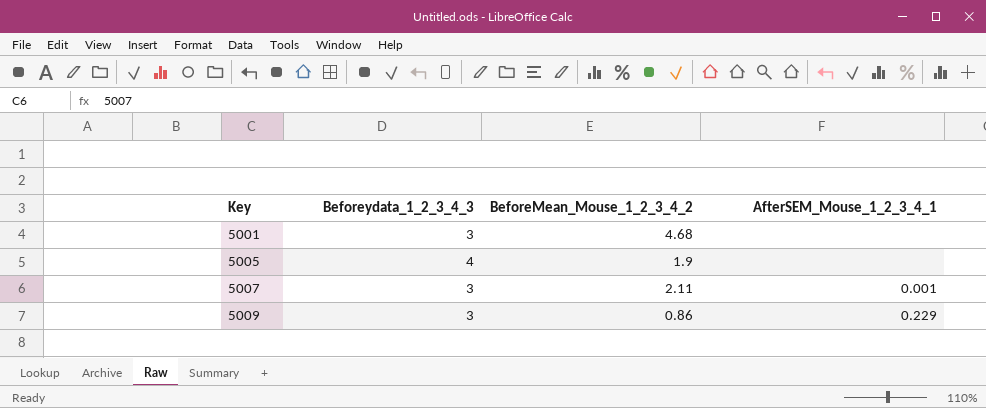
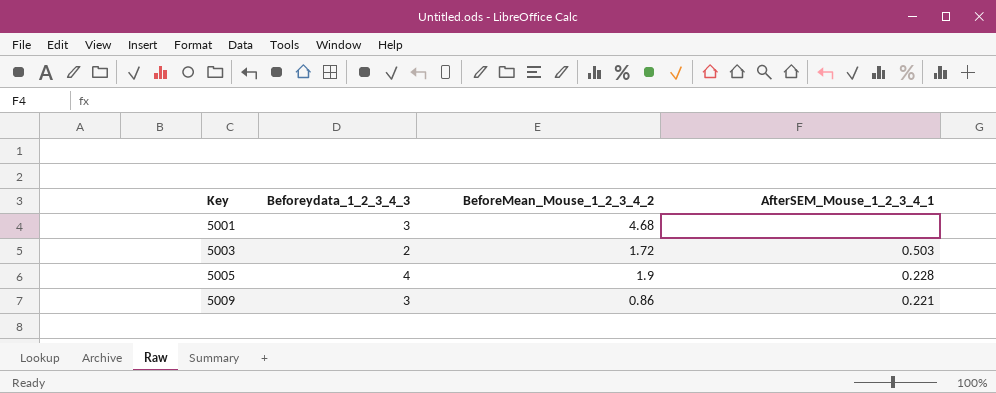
row 5007: 3 | 2.11 | 0.001 -> none
row 5003: none -> 2 | 1.72 | 0.503
5005 | AfterSEM_Mouse_1_2_3_4_1: none -> 0.228
5009 | AfterSEM_Mouse_1_2_3_4_1: 0.229 -> 0.221

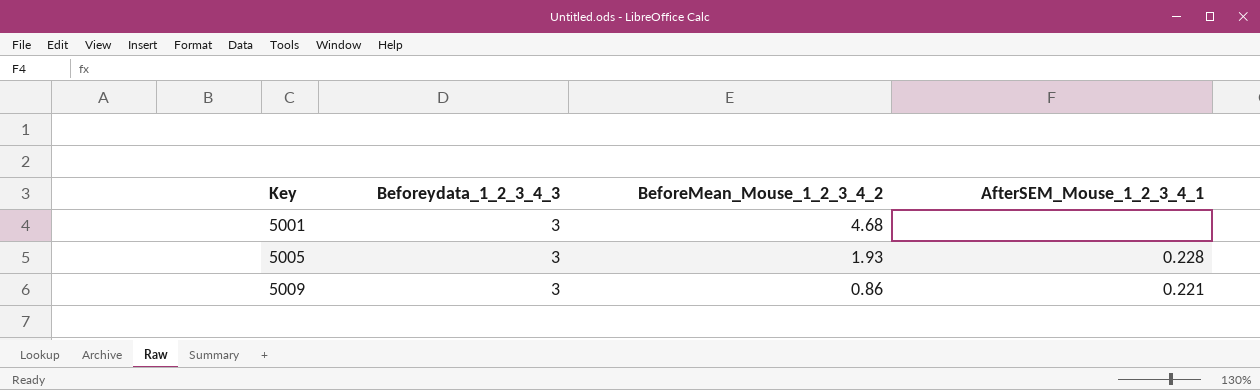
row 5003: 2 | 1.72 | 0.503 -> none
5005 | Beforeydata_1_2_3_4_3: 4 -> 3
5005 | BeforeMean_Mouse_1_2_3_4_2: 1.9 -> 1.93

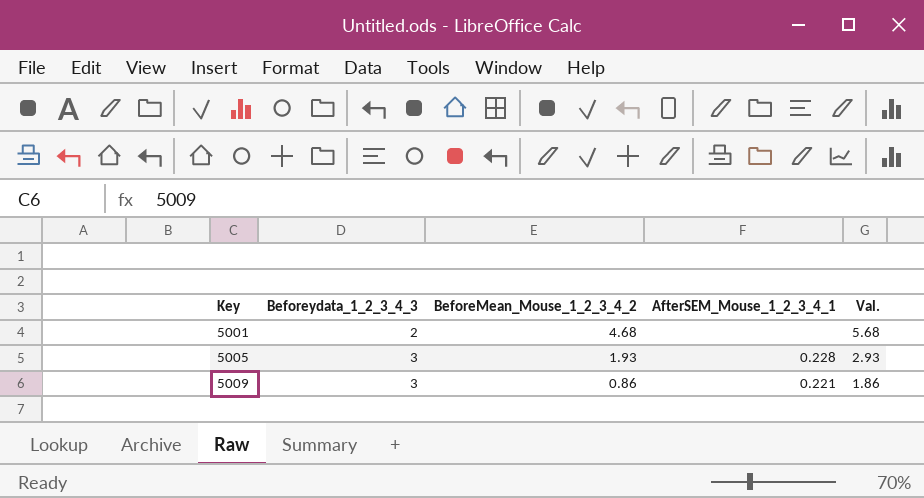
column Val. | formula: none -> [BeforeMean_Mouse_1_2_3_4_2] + 1
5001 | Beforeydata_1_2_3_4_3: 3 -> 2

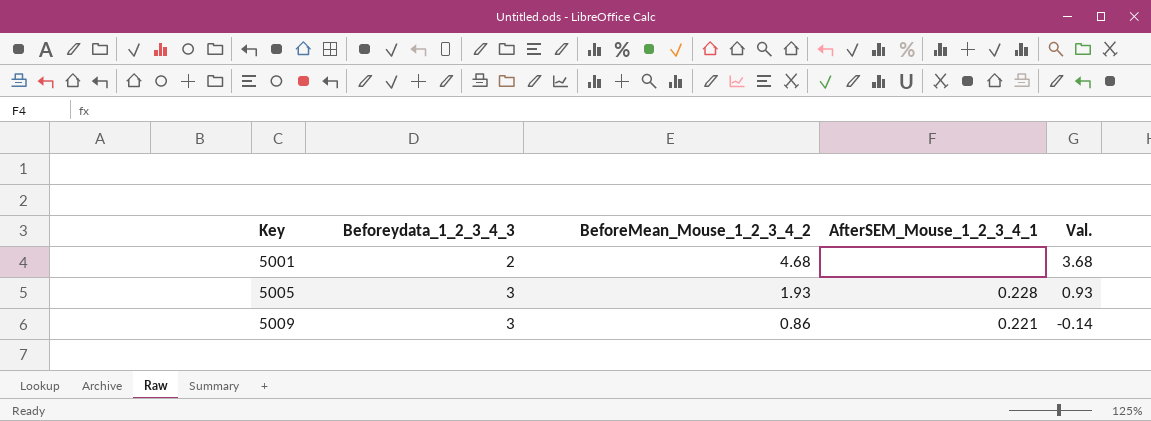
column Val. | formula: [BeforeMean_Mouse_1_2_3_4_2] + 1 -> [BeforeMean_Mouse_1_2_3_4_2] - 1

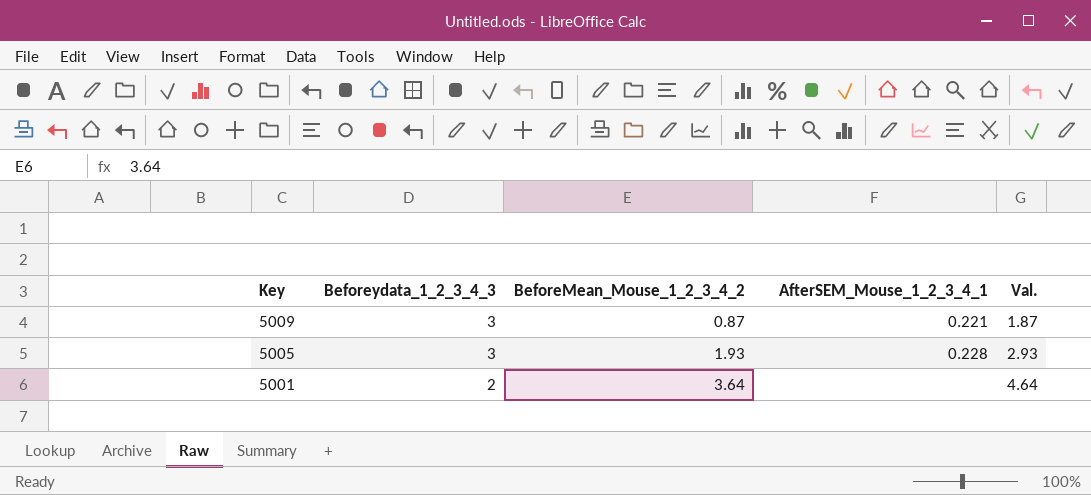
row order: Key ascending -> Key descending
column Val. | formula: [BeforeMean_Mouse_1_2_3_4_2] - 1 -> [BeforeMean_Mouse_1_2_3_4_2] + 1
5009 | BeforeMean_Mouse_1_2_3_4_2: 0.86 -> 0.87
5001 | BeforeMean_Mouse_1_2_3_4_2: 4.68 -> 3.64

